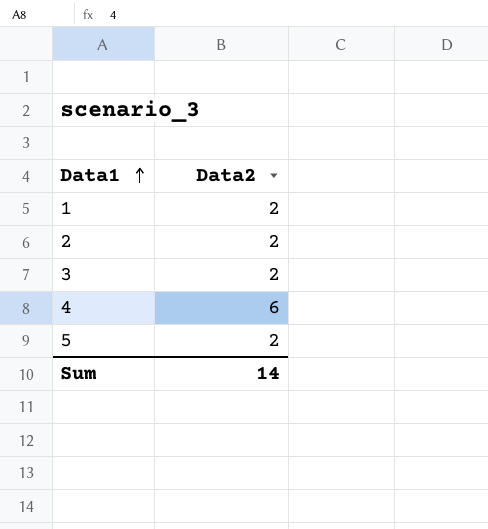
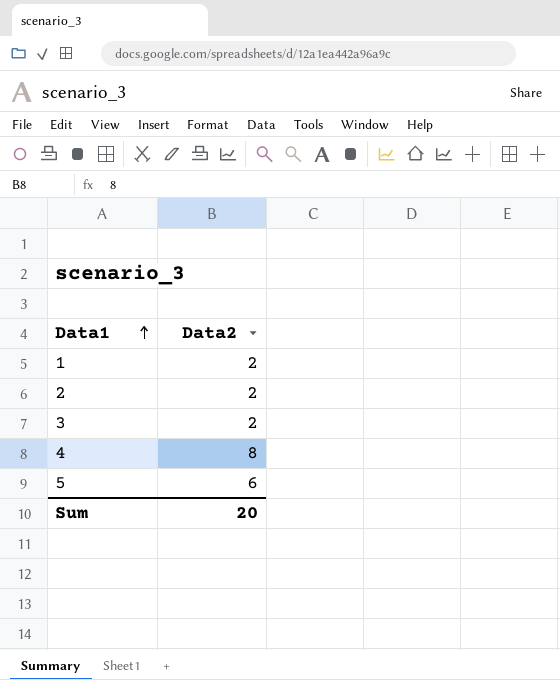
4 | Data2: 6 -> 8
5 | Data2: 2 -> 6
Sum | Data2: 14 -> 20

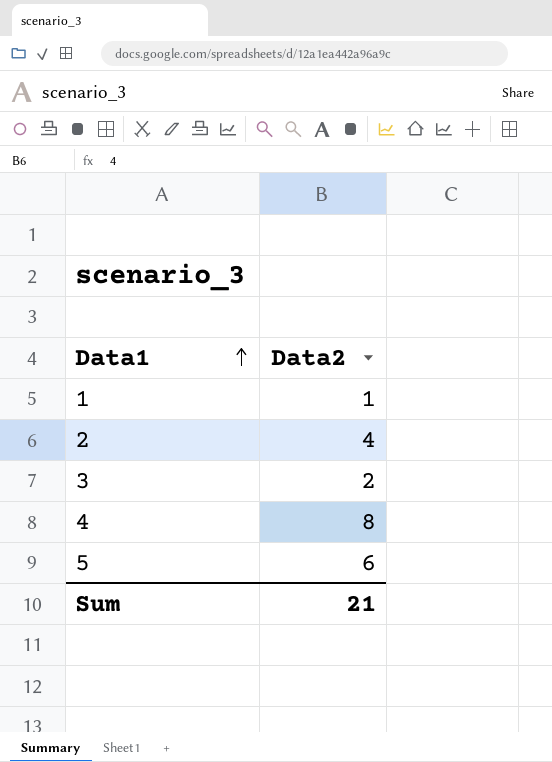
1 | Data2: 2 -> 1
2 | Data2: 2 -> 4
Sum | Data2: 20 -> 21

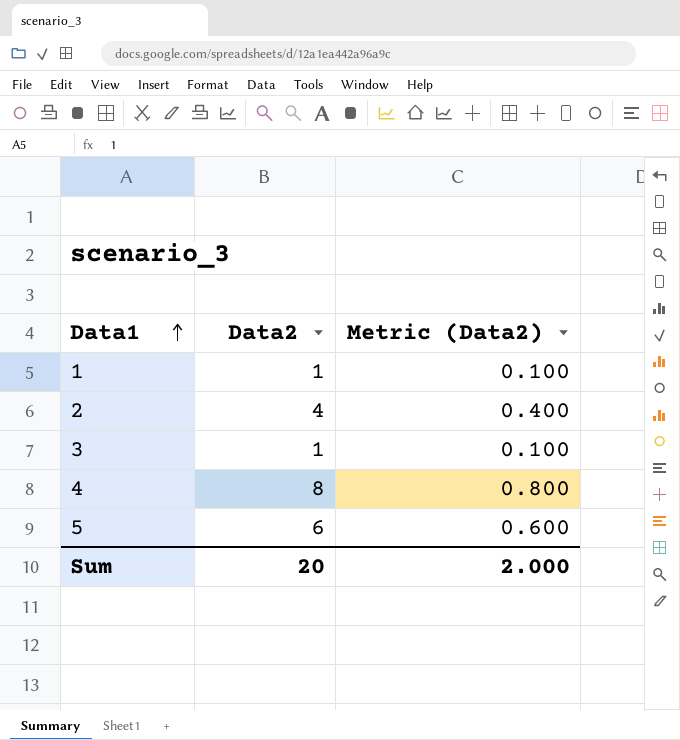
column Metric (Data2) | formula: none -> [Data2] * 0.1
3 | Data2: 2 -> 1
Sum | Data2: 21 -> 20

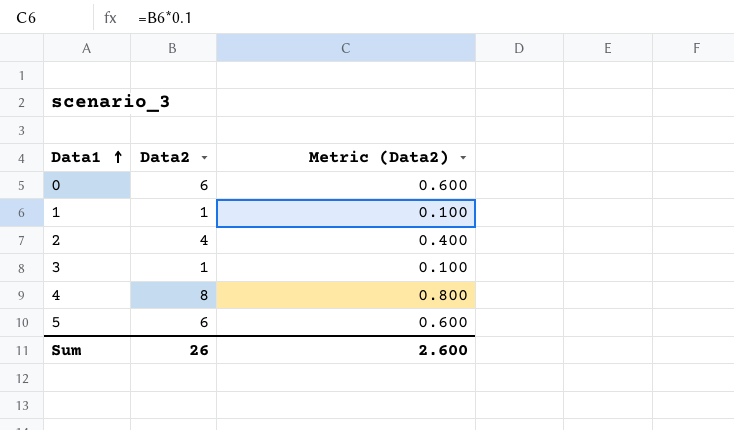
row 0: none -> 6 | 0.600
Sum | Data2: 20 -> 26
Sum | Metric (Data2): 2.000 -> 2.600

